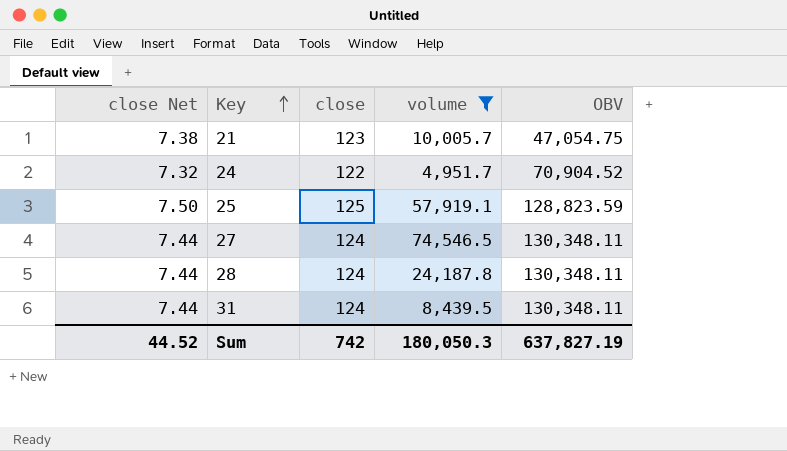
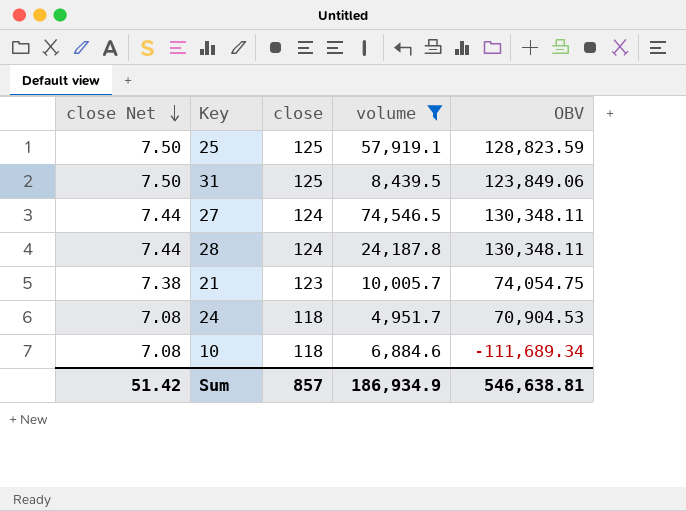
row order: Key ascending -> close Net descending
31 | close Net: 7.44 -> 7.50
31 | close: 124 -> 125
31 | OBV: 130,348.11 -> 123,849.06
21 | OBV: 47,054.75 -> 74,054.75
24 | close Net: 7.32 -> 7.08
24 | close: 122 -> 118
24 | OBV: 70,904.52 -> 70,904.53
row 10: none -> 7.08 | 118 | 6,884.6 | -111,689.34
Sum | close Net: 44.52 -> 51.42
Sum | close: 742 -> 857
Sum | volume: 180,050.3 -> 186,934.9
Sum | OBV: 637,827.19 -> 546,638.81

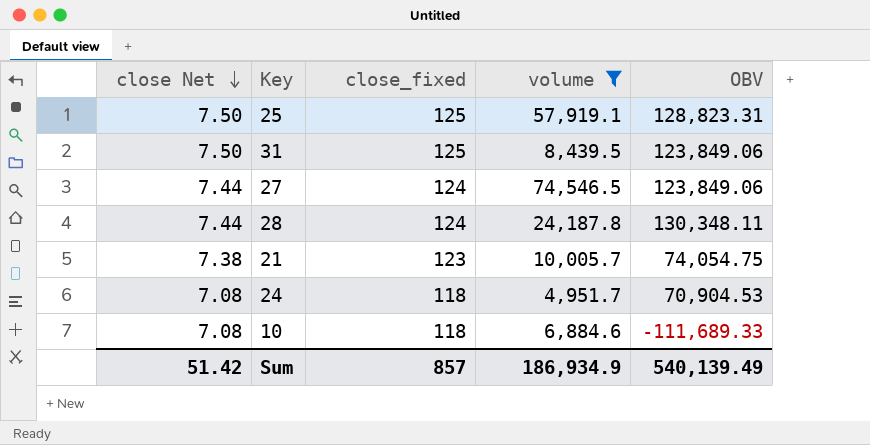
column name: close -> close_fixed
25 | OBV: 128,823.59 -> 128,823.31
27 | OBV: 130,348.11 -> 123,849.06
10 | OBV: -111,689.34 -> -111,689.33
Sum | OBV: 546,638.81 -> 540,139.49

